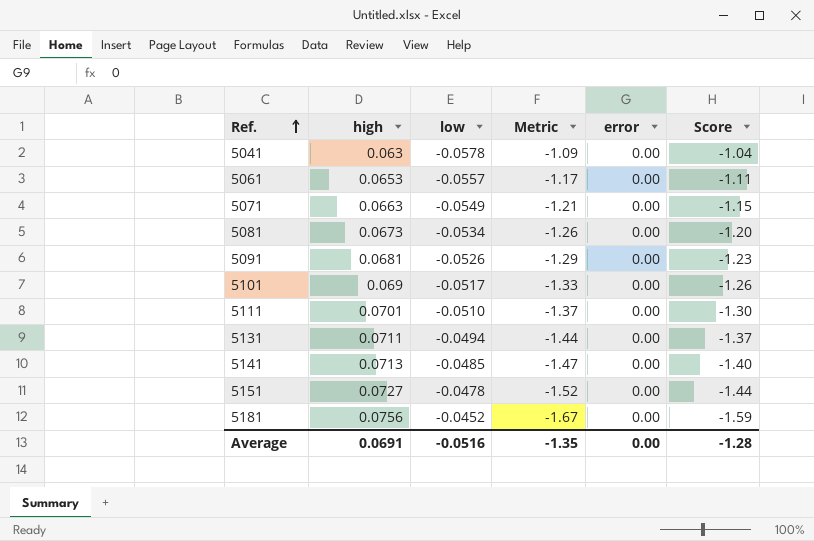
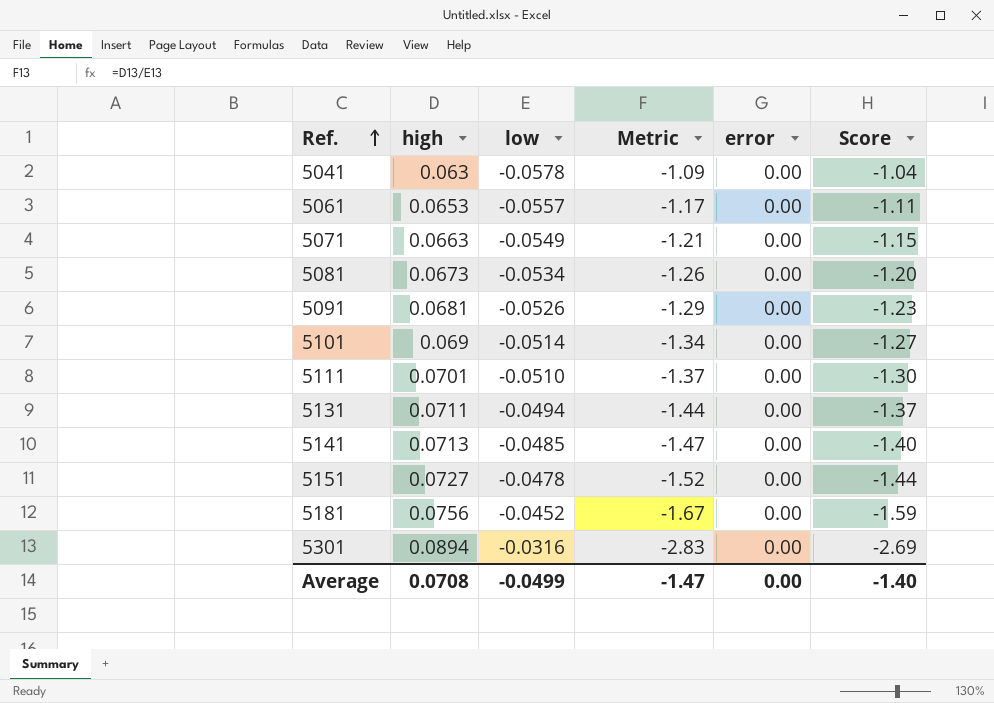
5101 | low: -0.0517 -> -0.0514
5101 | Metric: -1.33 -> -1.34
5101 | Score: -1.26 -> -1.27
row 5301: none -> 0.0894 | -0.0316 | -2.83 | 0.00 | -2.69
Average | high: 0.0691 -> 0.0708
Average | low: -0.0516 -> -0.0499
Average | Metric: -1.35 -> -1.47
Average | Score: -1.28 -> -1.40

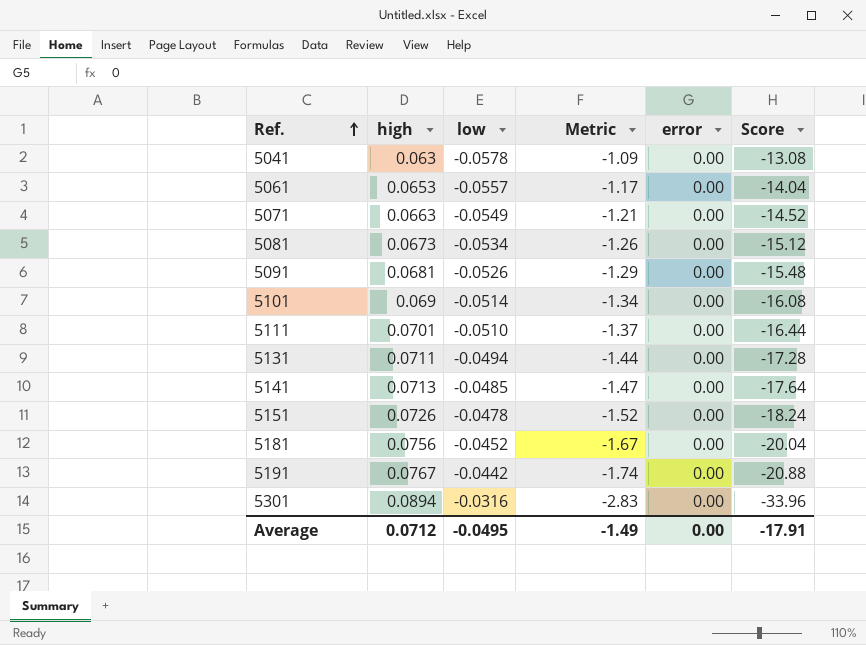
column Score | formula: [Metric] * 0.95 -> [Metric] * 12
5151 | high: 0.0727 -> 0.0726
row 5191: none -> 0.0767 | -0.0442 | -1.74 | 0.00 | -20.88
Average | high: 0.0708 -> 0.0712
Average | low: -0.0499 -> -0.0495
Average | Metric: -1.47 -> -1.49
Average | Score: -1.40 -> -17.91

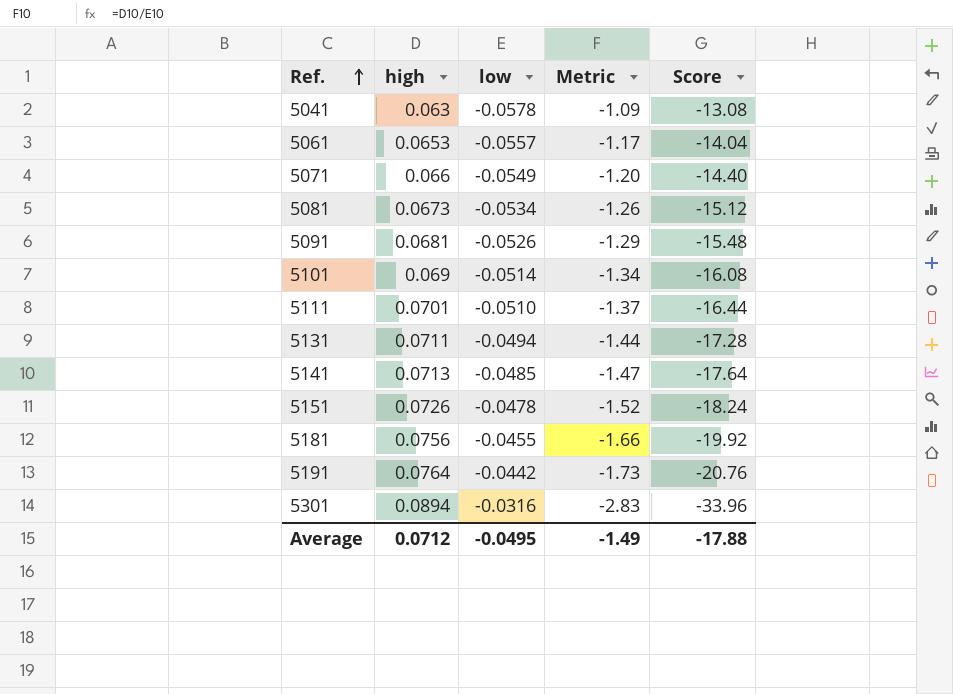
column error | position: 5 -> none
5071 | high: 0.0663 -> 0.066
5071 | Metric: -1.21 -> -1.20
5071 | Score: -14.52 -> -14.40
5181 | low: -0.0452 -> -0.0455
5181 | Metric: -1.67 -> -1.66
5181 | Score: -20.04 -> -19.92
5191 | high: 0.0767 -> 0.0764
5191 | Metric: -1.74 -> -1.73
5191 | Score: -20.88 -> -20.76
Average | Score: -17.91 -> -17.88

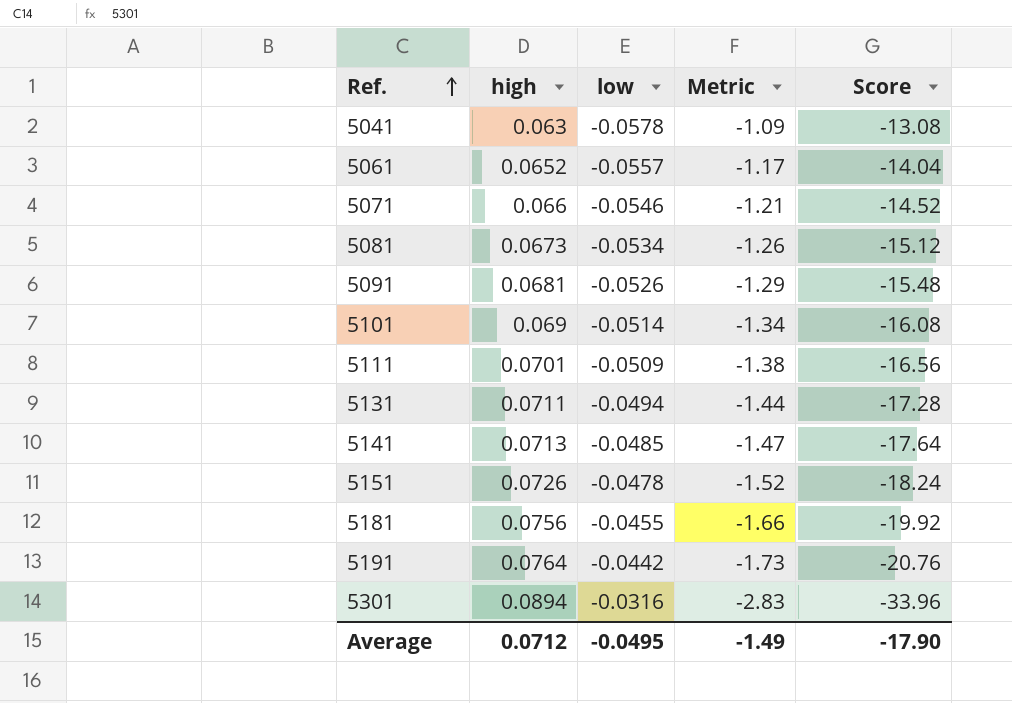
5061 | high: 0.0653 -> 0.0652
5071 | low: -0.0549 -> -0.0546
5071 | Metric: -1.20 -> -1.21
5071 | Score: -14.40 -> -14.52
5111 | low: -0.0510 -> -0.0509
5111 | Metric: -1.37 -> -1.38
5111 | Score: -16.44 -> -16.56
Average | Score: -17.88 -> -17.90

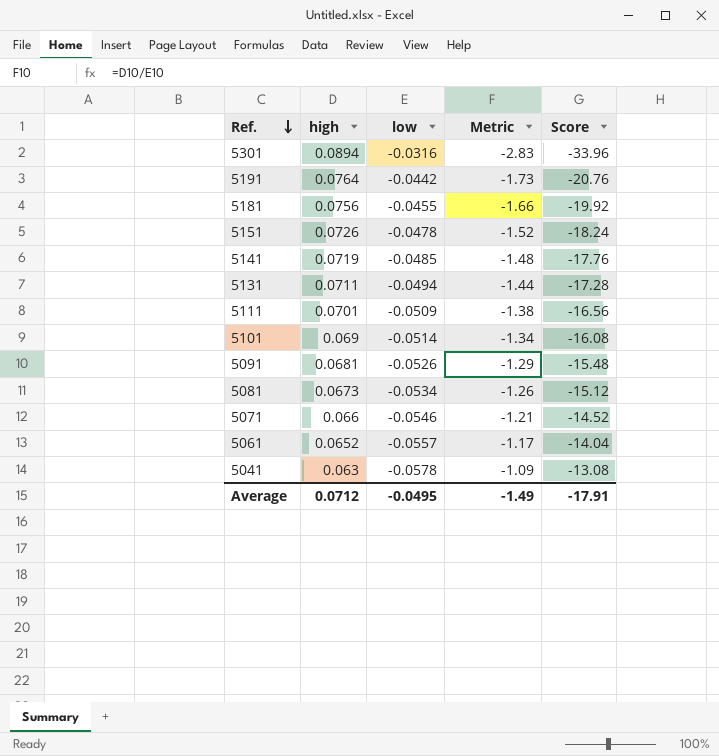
row order: Ref. ascending -> Ref. descending
5141 | high: 0.0713 -> 0.0719
5141 | Metric: -1.47 -> -1.48
5141 | Score: -17.64 -> -17.76
Average | Score: -17.90 -> -17.91

